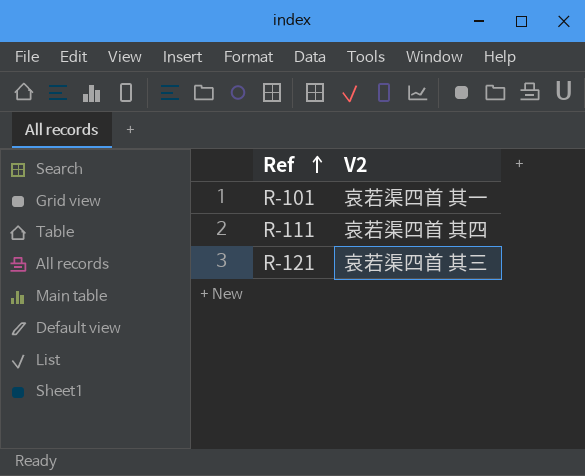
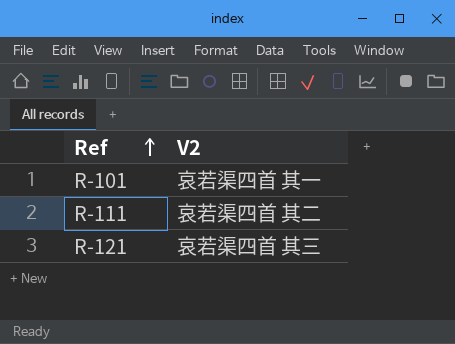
R-111 | V2: 哀若渠四首 其四 -> 哀若渠四首 其二

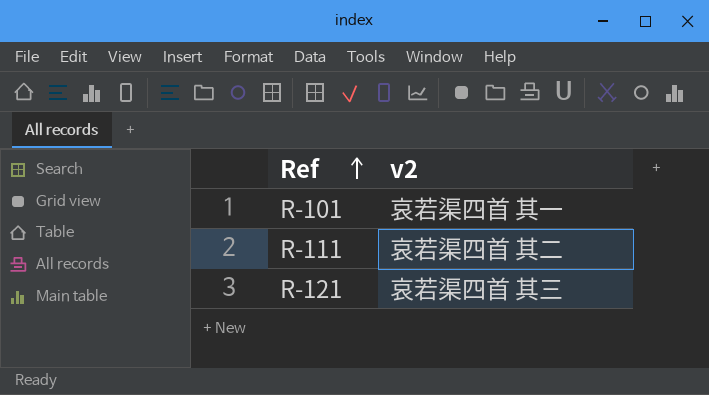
column name: V2 -> v2

